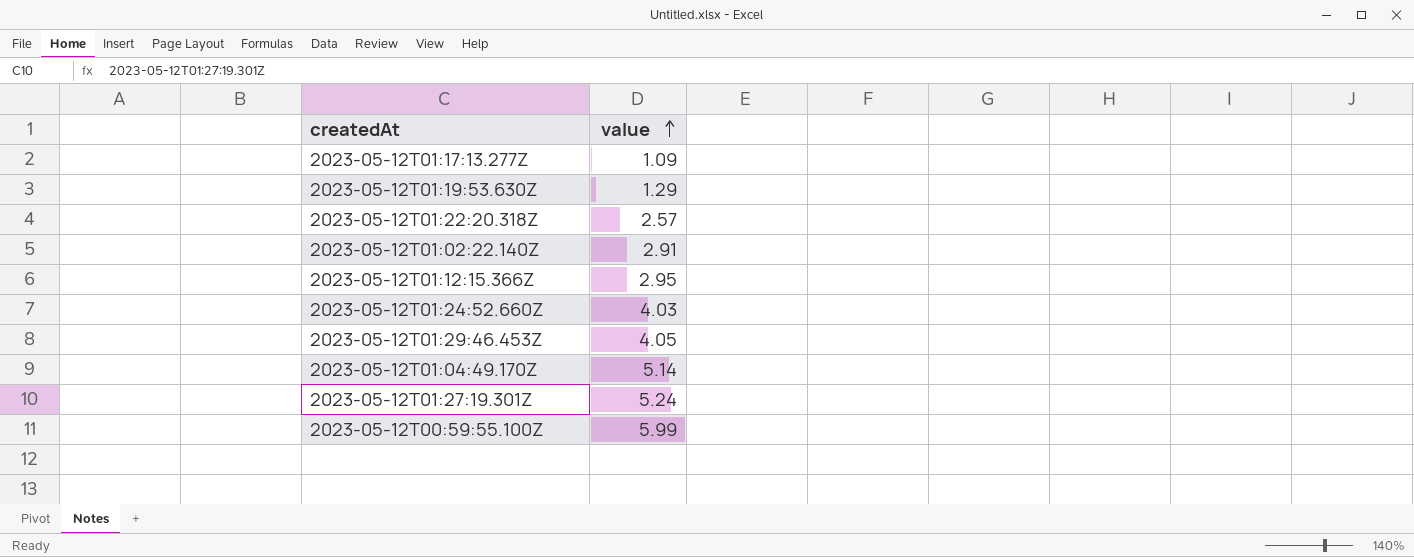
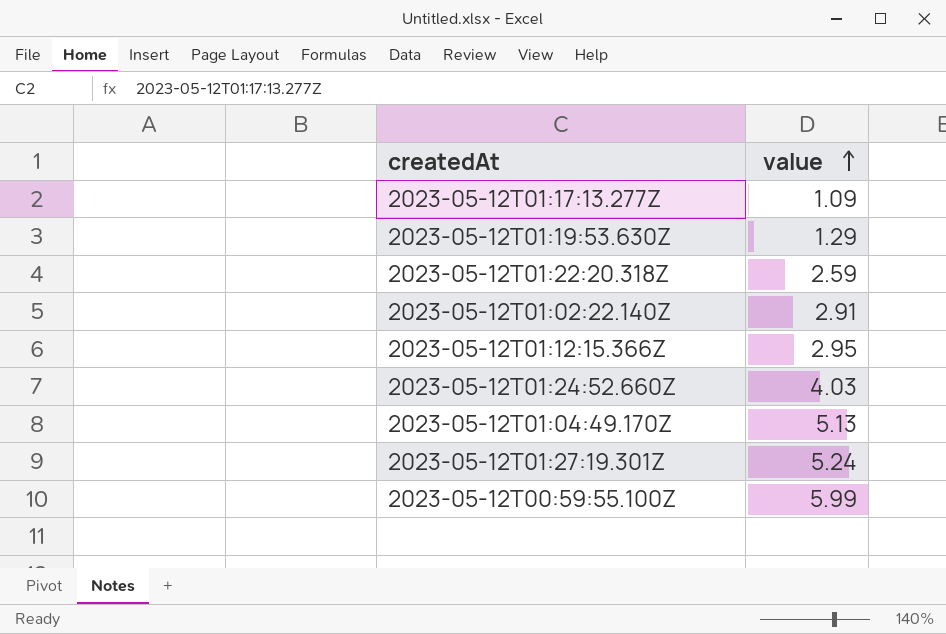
row 2023-05-12T01:29:46.453Z: 4.05 -> none
2023-05-12T01:22:20.318Z | value: 2.57 -> 2.59
2023-05-12T01:04:49.170Z | value: 5.14 -> 5.13

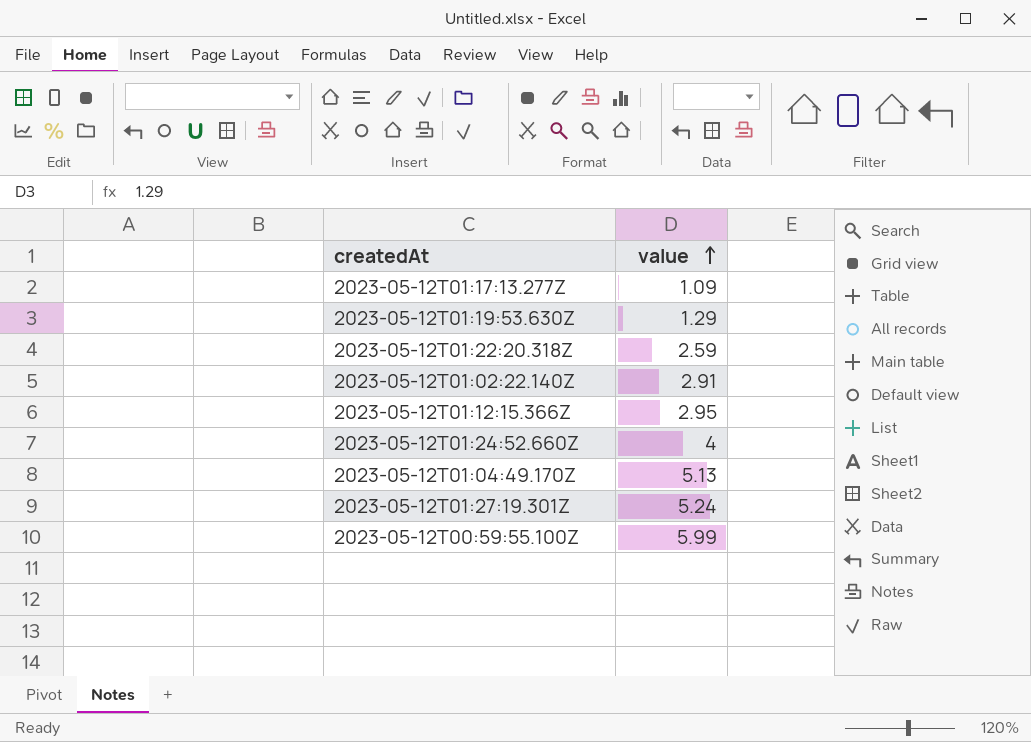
2023-05-12T01:24:52.660Z | value: 4.03 -> 4

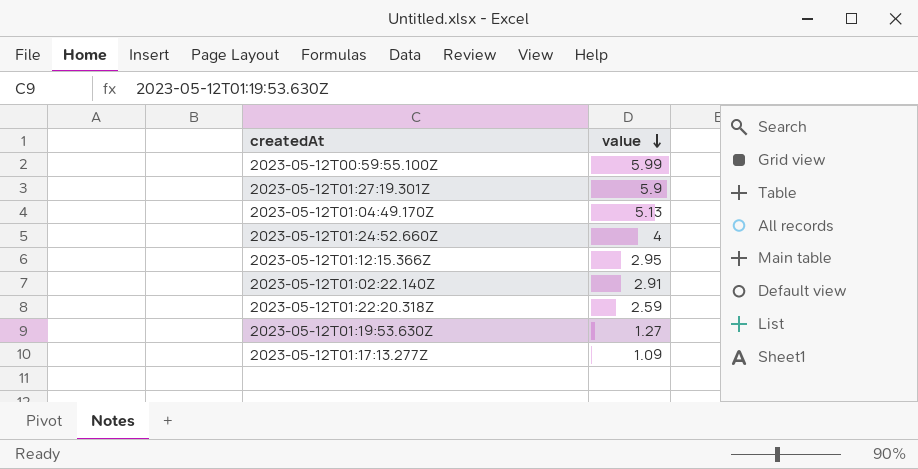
row order: value ascending -> value descending
2023-05-12T01:27:19.301Z | value: 5.24 -> 5.9
2023-05-12T01:19:53.630Z | value: 1.29 -> 1.27

